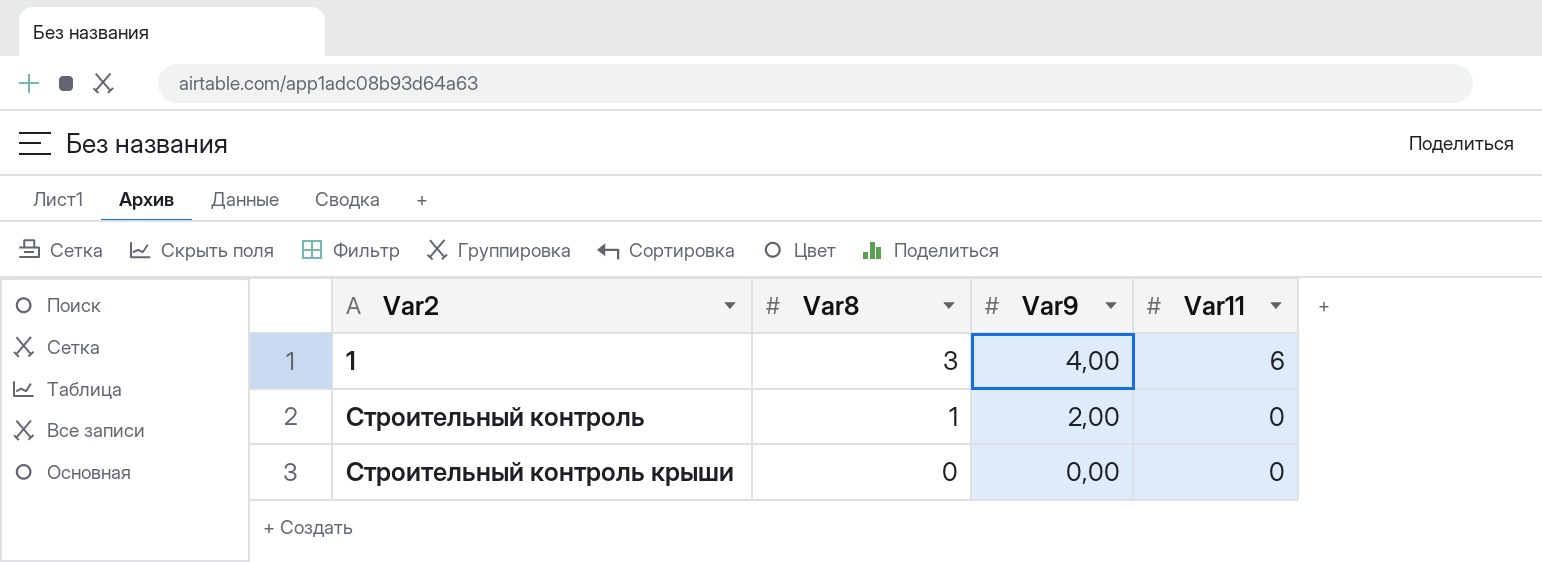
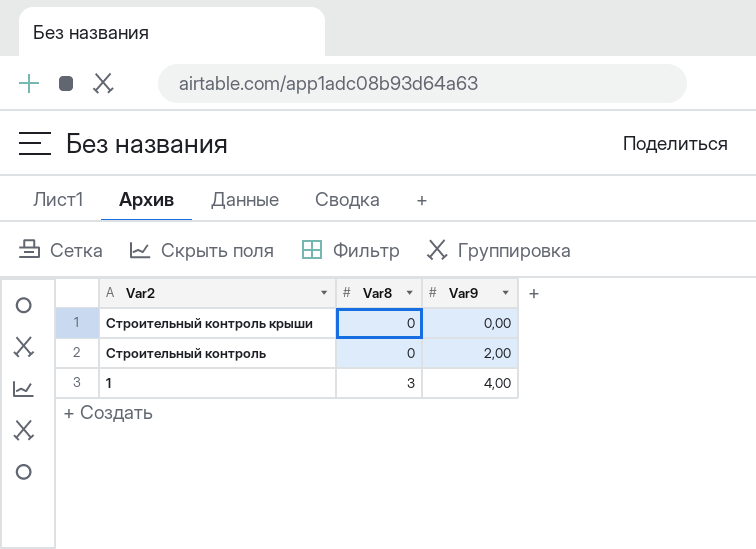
row order: Var2 ascending -> Var2 descending
column Var11 | position: 4 -> none
Строительный контроль | Var8: 1 -> 0

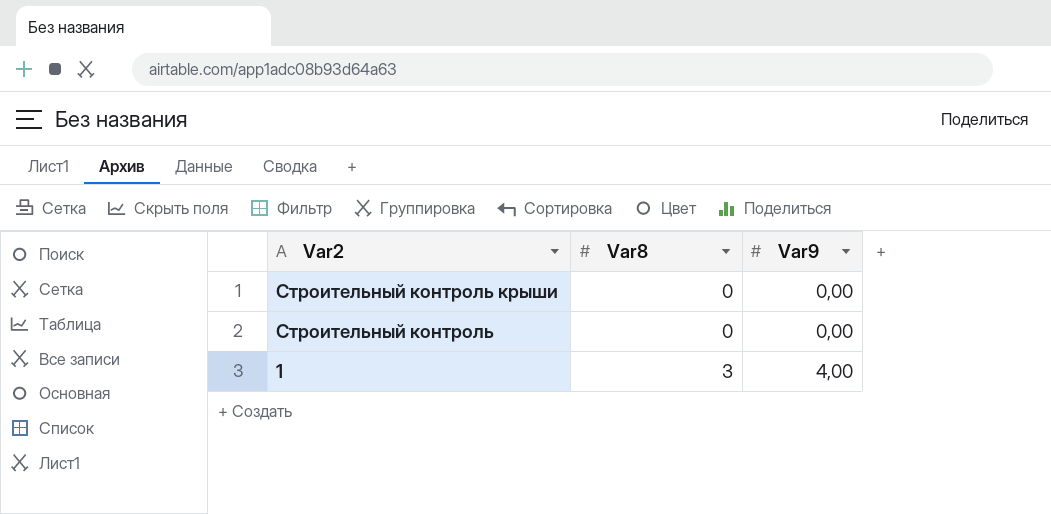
Строительный контроль | Var9: 2,00 -> 0,00

